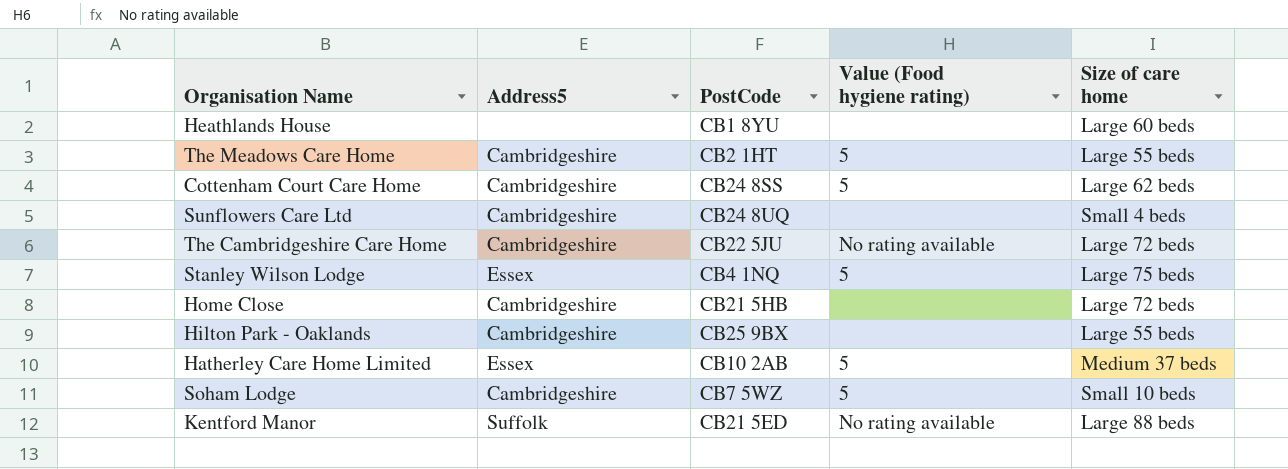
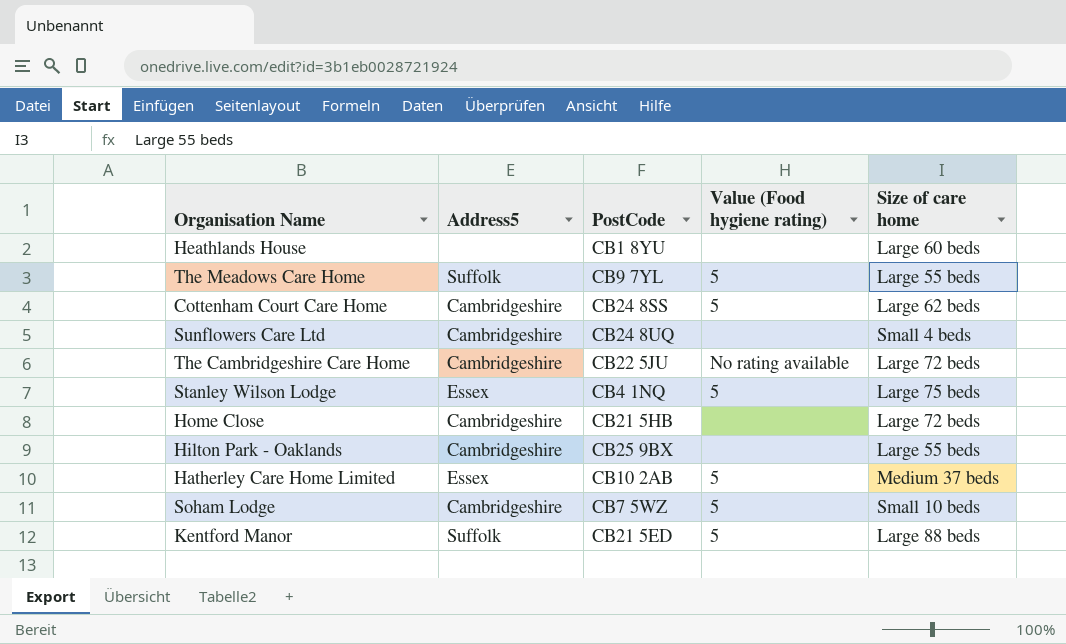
The Meadows Care Home | Address5: Cambridgeshire -> Suffolk
The Meadows Care Home | PostCode: CB2 1HT -> CB9 7YL
Kentford Manor | Value (Food hygiene rating): No rating available -> 5

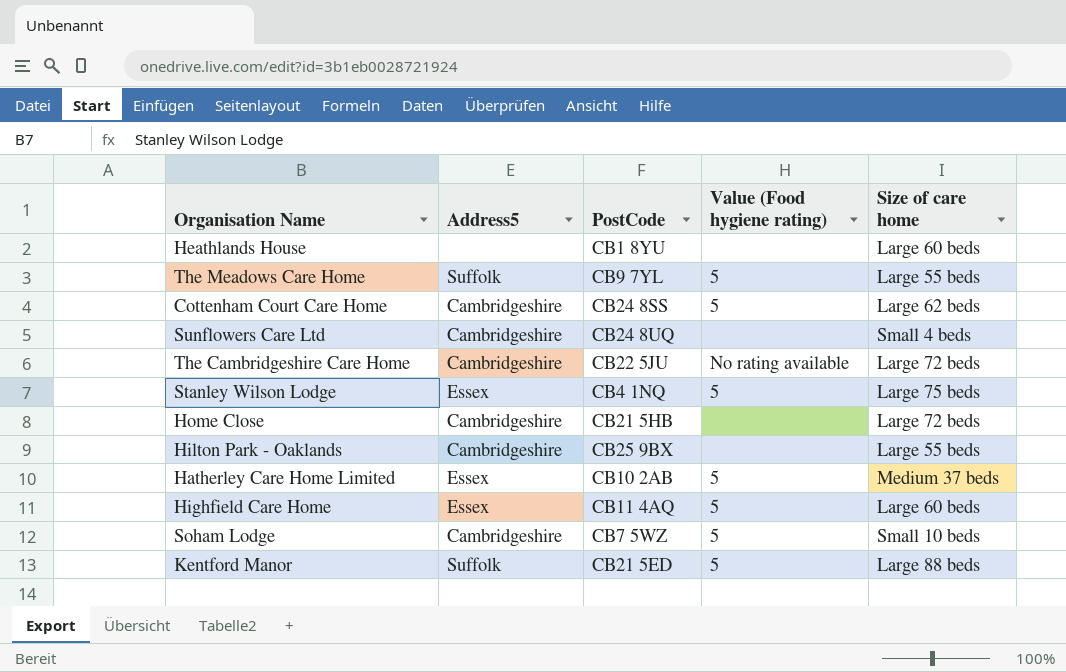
row Highfield Care Home: none -> Essex | CB11 4AQ | 5 | Large 60 beds

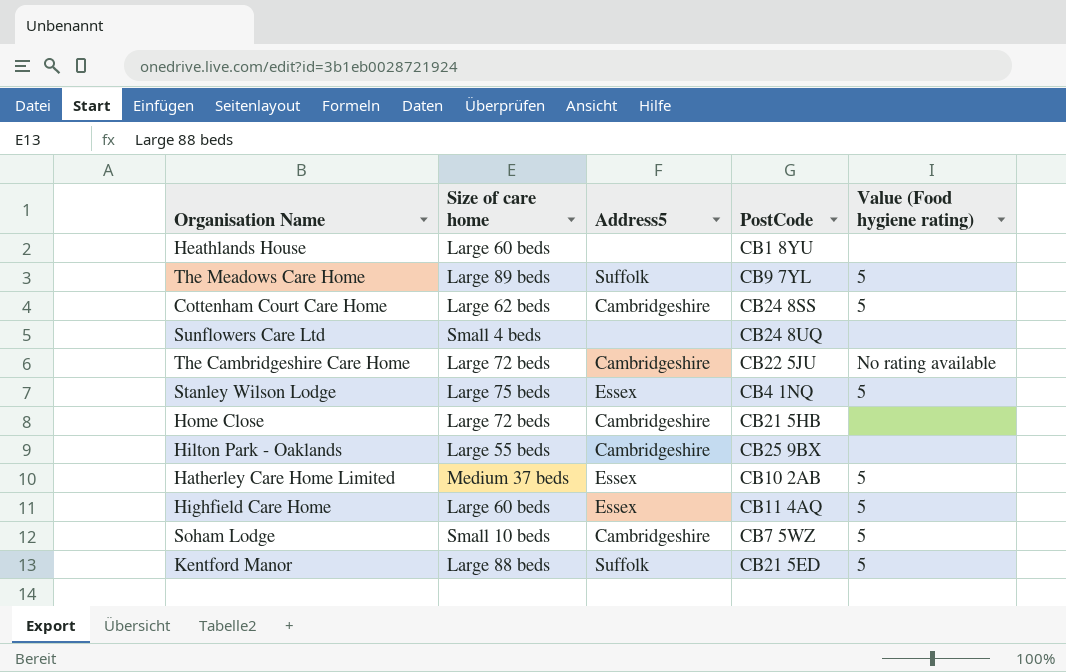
column Size of care home | position: 5 -> 2
The Meadows Care Home | Size of care home: Large 55 beds -> Large 89 beds
Sunflowers Care Ltd | Address5: Cambridgeshire -> none

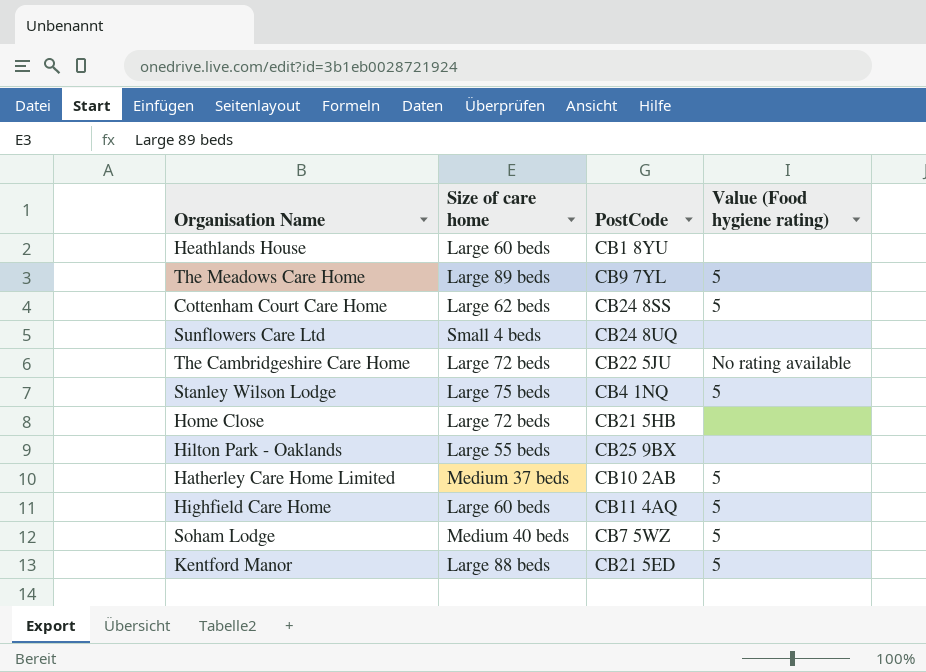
column Address5 | position: 3 -> none
Soham Lodge | Size of care home: Small 10 beds -> Medium 40 beds

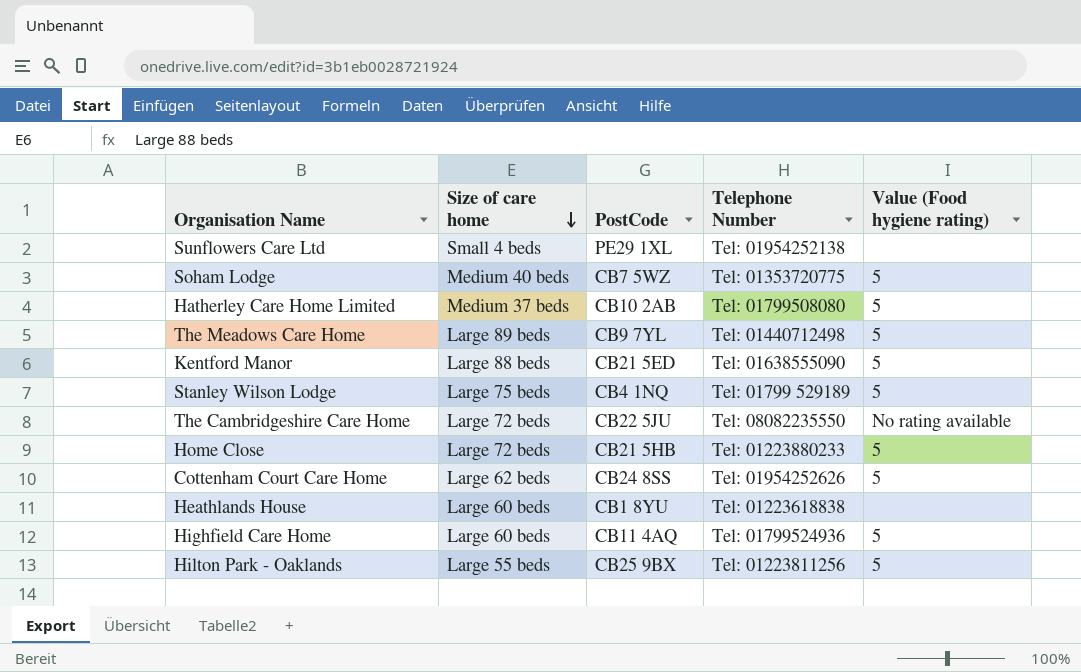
row order: none -> Size of care home descending
column Telephone Number | position: none -> 4
Sunflowers Care Ltd | PostCode: CB24 8UQ -> PE29 1XL
Home Close | Value (Food hygiene rating): none -> 5
Hilton Park - Oaklands | Value (Food hygiene rating): none -> 5

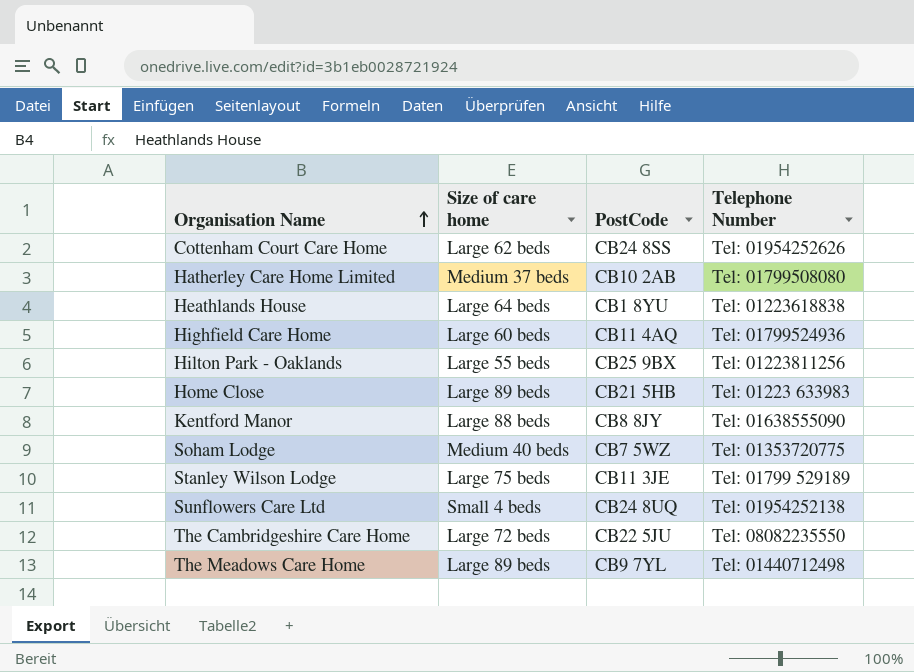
row order: Size of care home descending -> Organisation Name ascending
column Value (Food hygiene rating) | position: 5 -> none
Heathlands House | Size of care home: Large 60 beds -> Large 64 beds
Home Close | Size of care home: Large 72 beds -> Large 89 beds
Home Close | Telephone Number: Tel: 01223880233 -> Tel: 01223 633983
Kentford Manor | PostCode: CB21 5ED -> CB8 8JY
Stanley Wilson Lodge | PostCode: CB4 1NQ -> CB11 3JE
Sunflowers Care Ltd | PostCode: PE29 1XL -> CB24 8UQ

